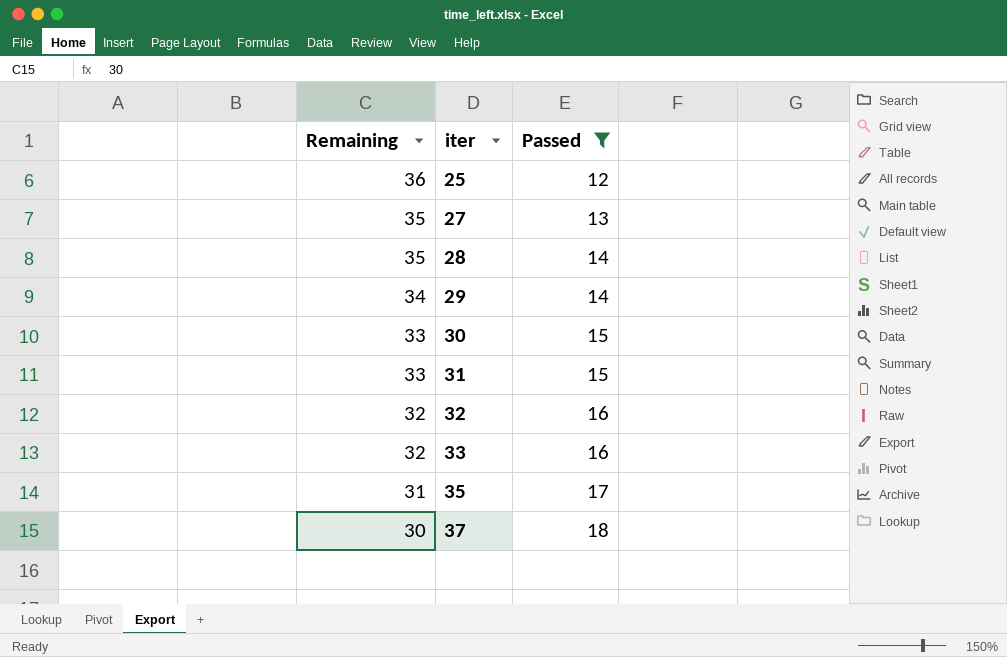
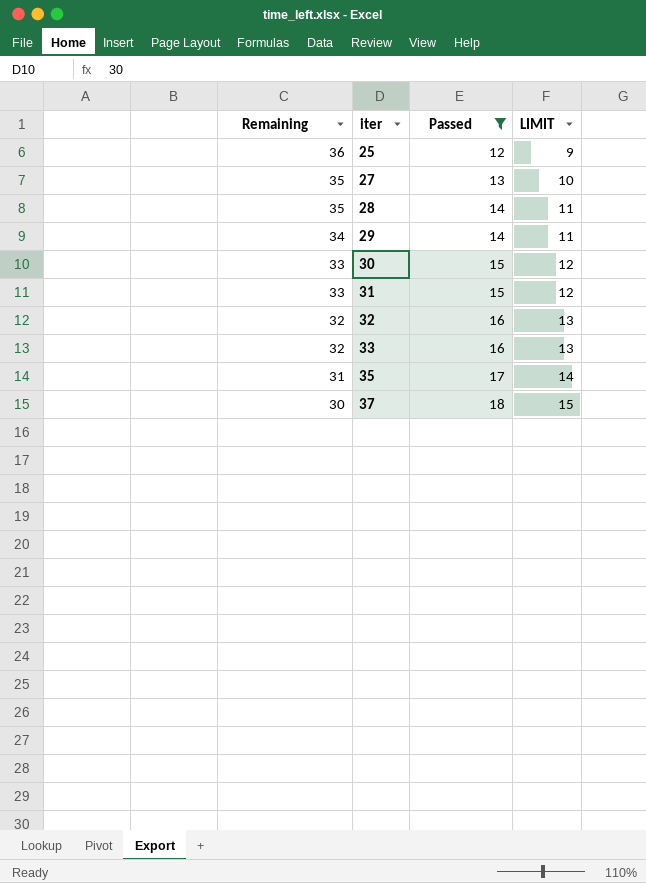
column LIMIT | formula: none -> [Passed] - 3

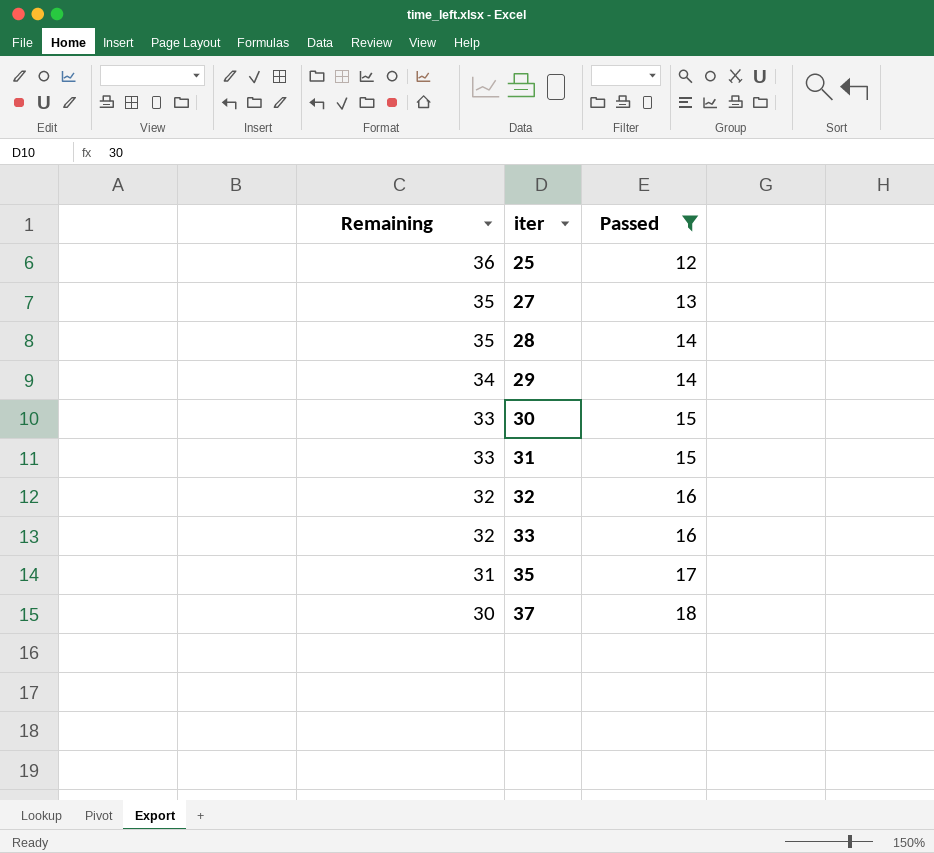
column LIMIT | formula: [Passed] - 3 -> none

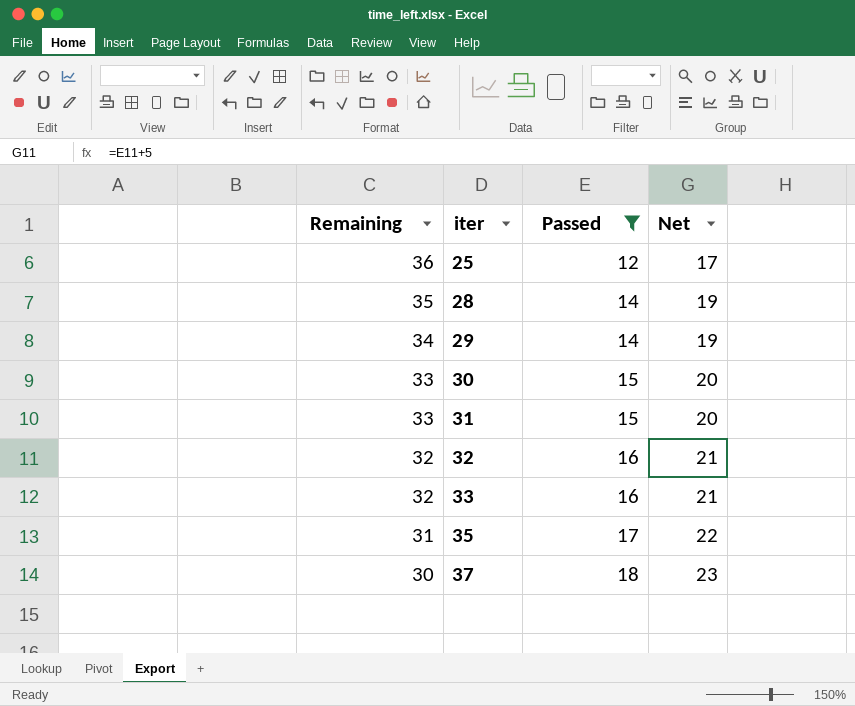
column Net | formula: none -> [Passed] + 5
row 27: 35 | 13 -> none

